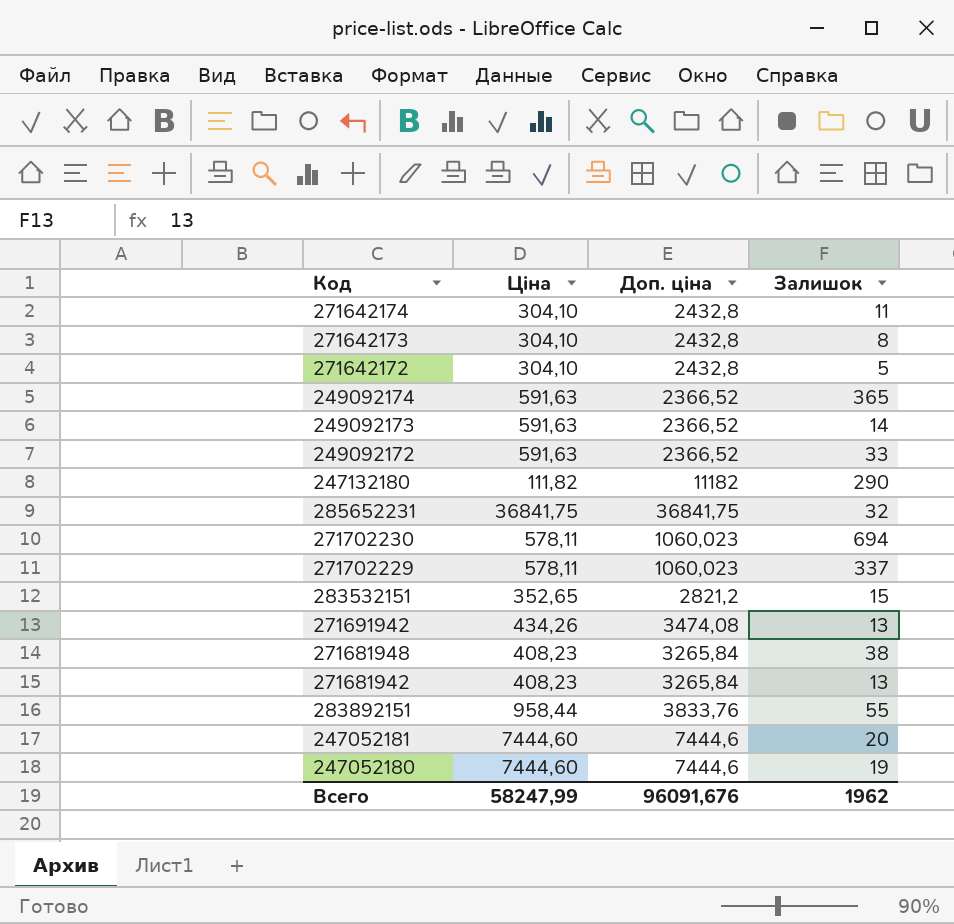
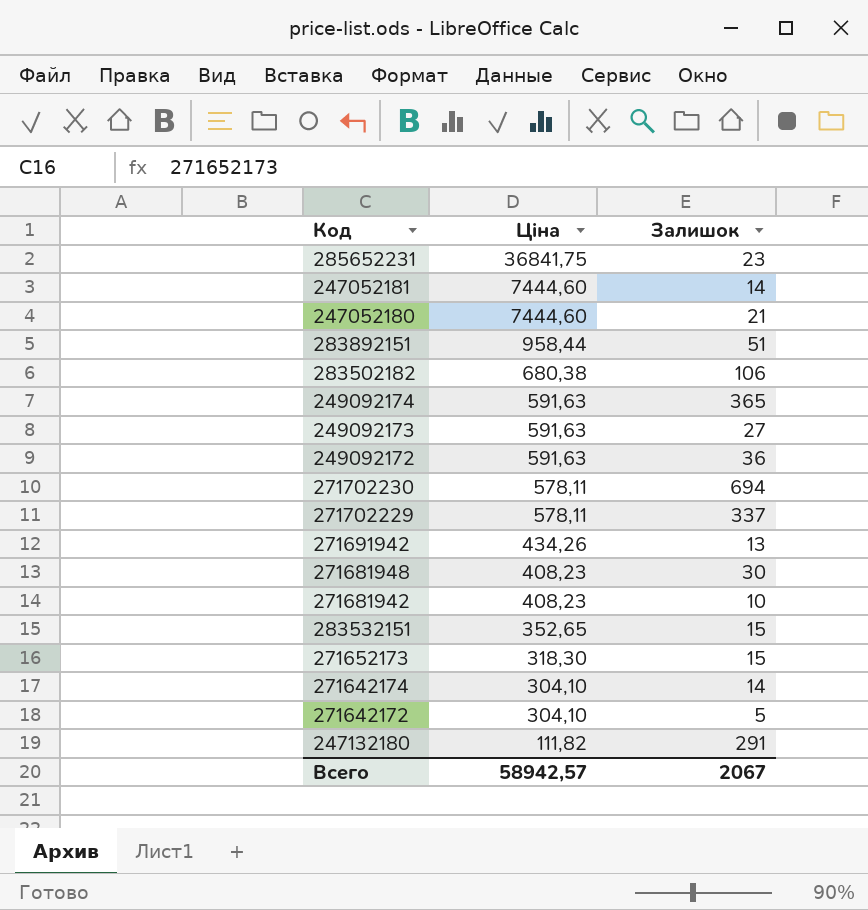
row order: none -> Ціна descending
column Доп. ціна | position: 3 -> none
row 271642173: 304,10 | 2432,8 | 8 -> none
285652231 | Залишок: 32 -> 23
247052181 | Залишок: 20 -> 14
247052180 | Залишок: 19 -> 21
283892151 | Залишок: 55 -> 51
row 283502182: none -> 680,38 | 106
249092173 | Залишок: 14 -> 27
249092172 | Залишок: 33 -> 36
271681948 | Залишок: 38 -> 30
271681942 | Залишок: 13 -> 10
row 271652173: none -> 318,30 | 15
271642174 | Залишок: 11 -> 14
247132180 | Залишок: 290 -> 291
Всего | Ціна: 58247,99 -> 58942,57
Всего | Залишок: 1962 -> 2067

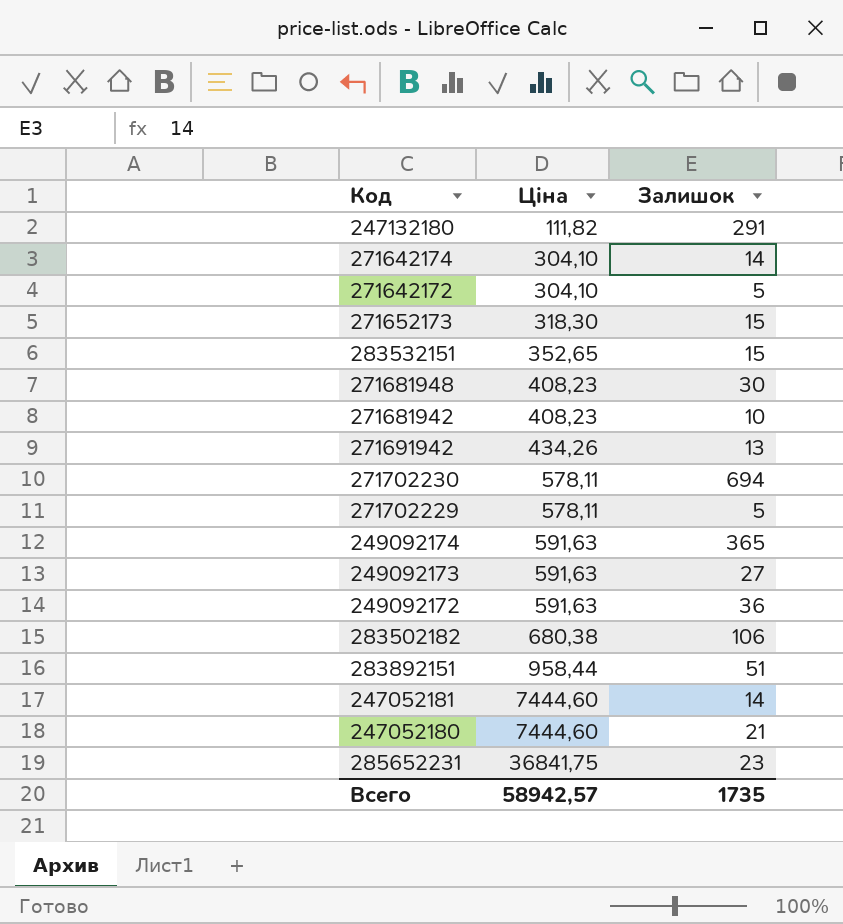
row order: Ціна descending -> Ціна ascending
271702229 | Залишок: 337 -> 5
Всего | Залишок: 2067 -> 1735

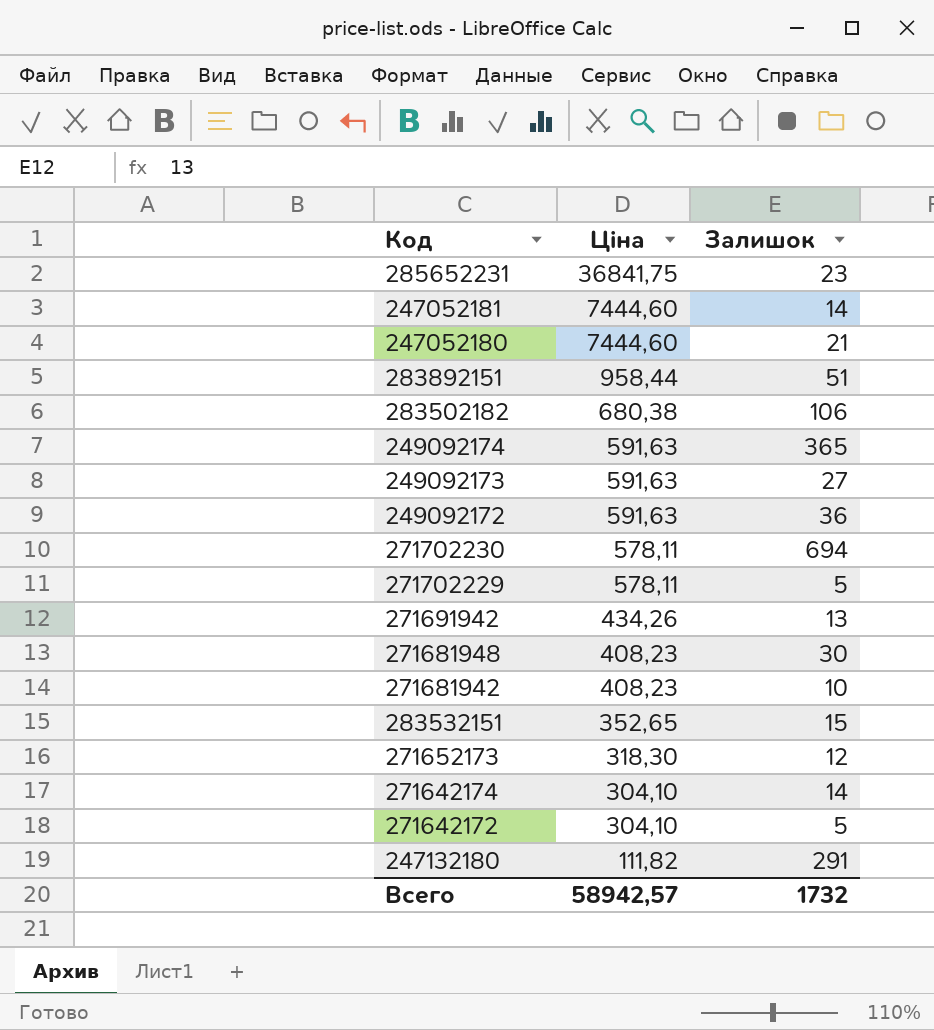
row order: Ціна ascending -> Ціна descending
271652173 | Залишок: 15 -> 12
Всего | Залишок: 1735 -> 1732

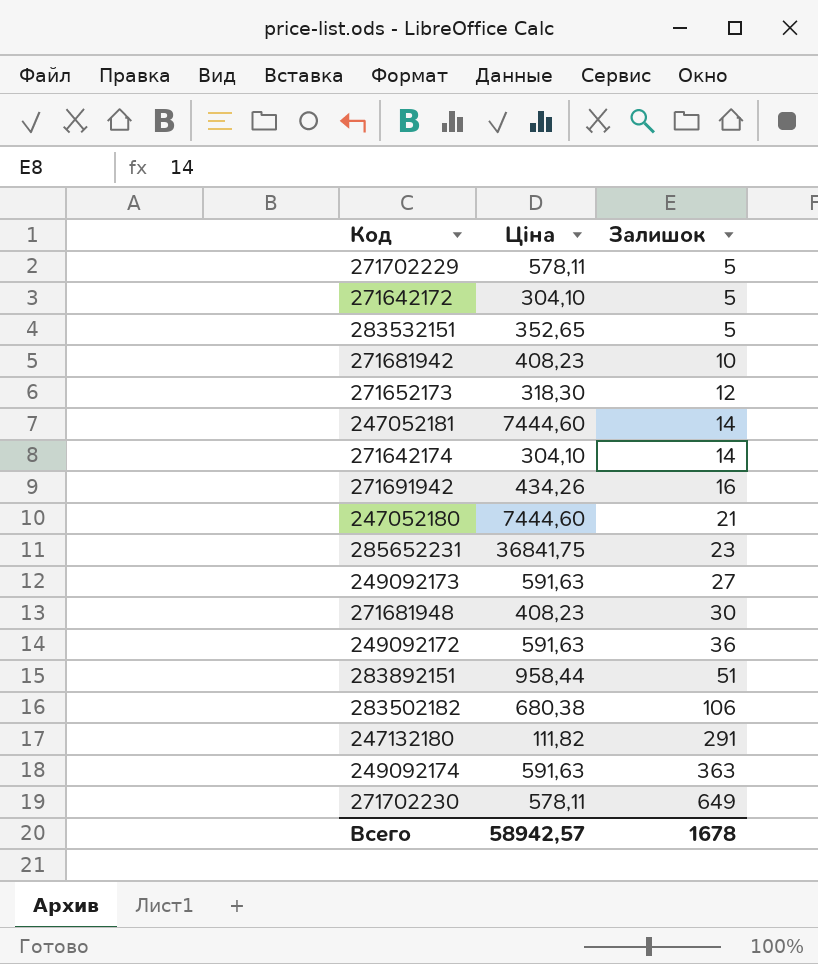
row order: Ціна descending -> Залишок ascending
283532151 | Залишок: 15 -> 5
271691942 | Залишок: 13 -> 16
249092174 | Залишок: 365 -> 363
271702230 | Залишок: 694 -> 649
Всего | Залишок: 1732 -> 1678

